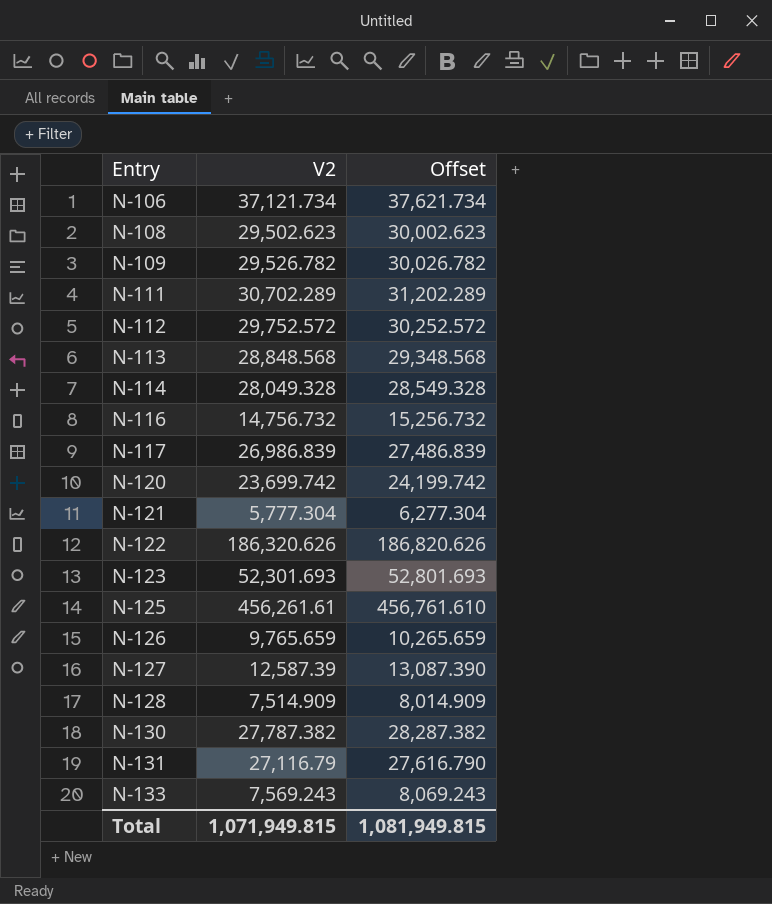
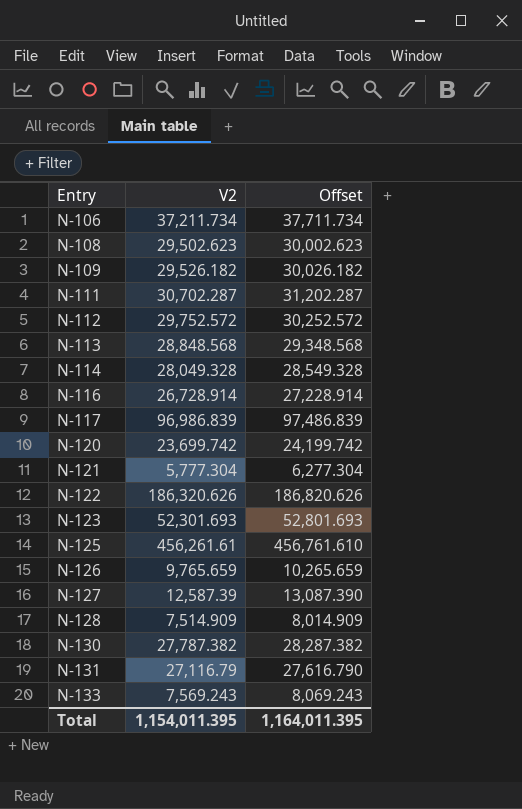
N-106 | V2: 37,121.734 -> 37,211.734
N-106 | Offset: 37,621.734 -> 37,711.734
N-109 | V2: 29,526.782 -> 29,526.182
N-109 | Offset: 30,026.782 -> 30,026.182
N-111 | V2: 30,702.289 -> 30,702.287
N-111 | Offset: 31,202.289 -> 31,202.287
N-116 | V2: 14,756.732 -> 26,728.914
N-116 | Offset: 15,256.732 -> 27,228.914
N-117 | V2: 26,986.839 -> 96,986.839
N-117 | Offset: 27,486.839 -> 97,486.839
Total | V2: 1,071,949.815 -> 1,154,011.395
Total | Offset: 1,081,949.815 -> 1,164,011.395

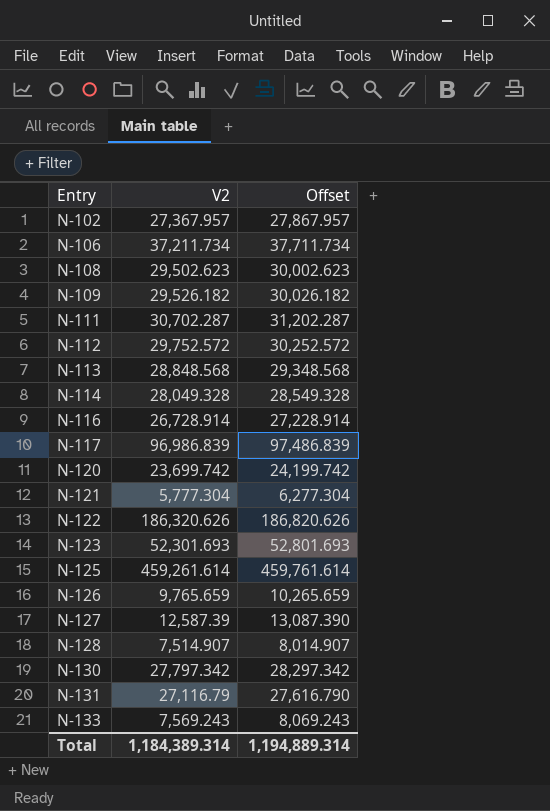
row N-102: none -> 27,367.957 | 27,867.957
N-125 | V2: 456,261.61 -> 459,261.614
N-125 | Offset: 456,761.610 -> 459,761.614
N-128 | V2: 7,514.909 -> 7,514.907
N-128 | Offset: 8,014.909 -> 8,014.907
N-130 | V2: 27,787.382 -> 27,797.342
N-130 | Offset: 28,287.382 -> 28,297.342
Total | V2: 1,154,011.395 -> 1,184,389.314
Total | Offset: 1,164,011.395 -> 1,194,889.314

